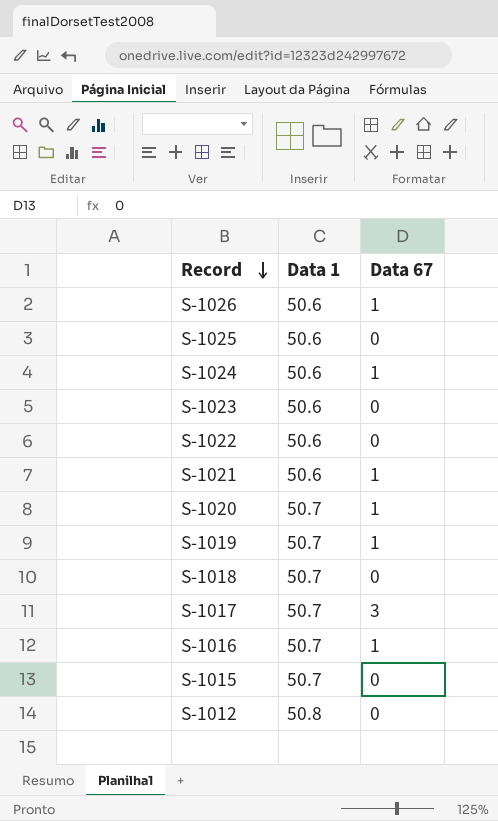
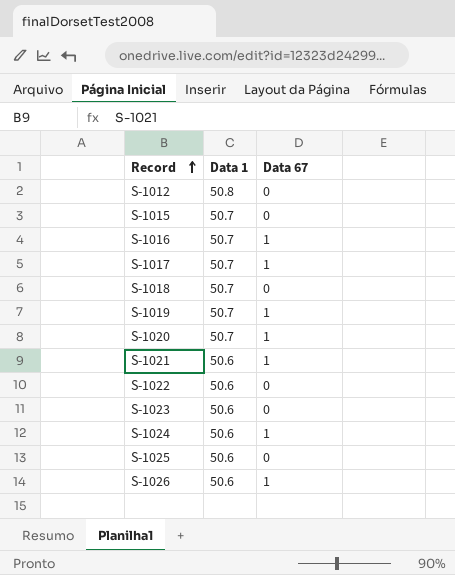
row order: Record descending -> Record ascending
S-1017 | Data 67: 3 -> 1

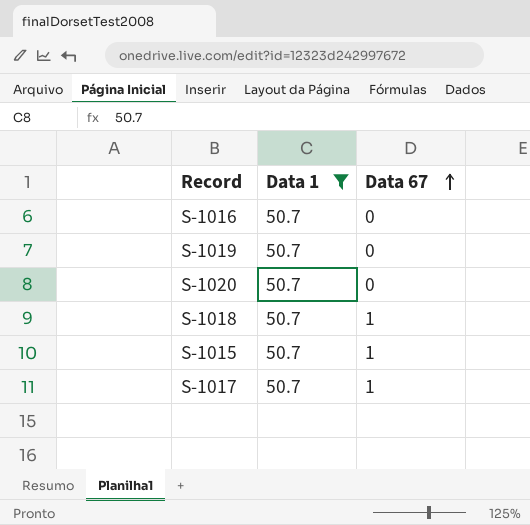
filter: none -> Data 1 = 50.7
row order: Record ascending -> Data 67 ascending
S-1016 | Data 67: 1 -> 0
S-1019 | Data 67: 1 -> 0
S-1020 | Data 67: 1 -> 0
S-1018 | Data 67: 0 -> 1
S-1015 | Data 67: 0 -> 1

